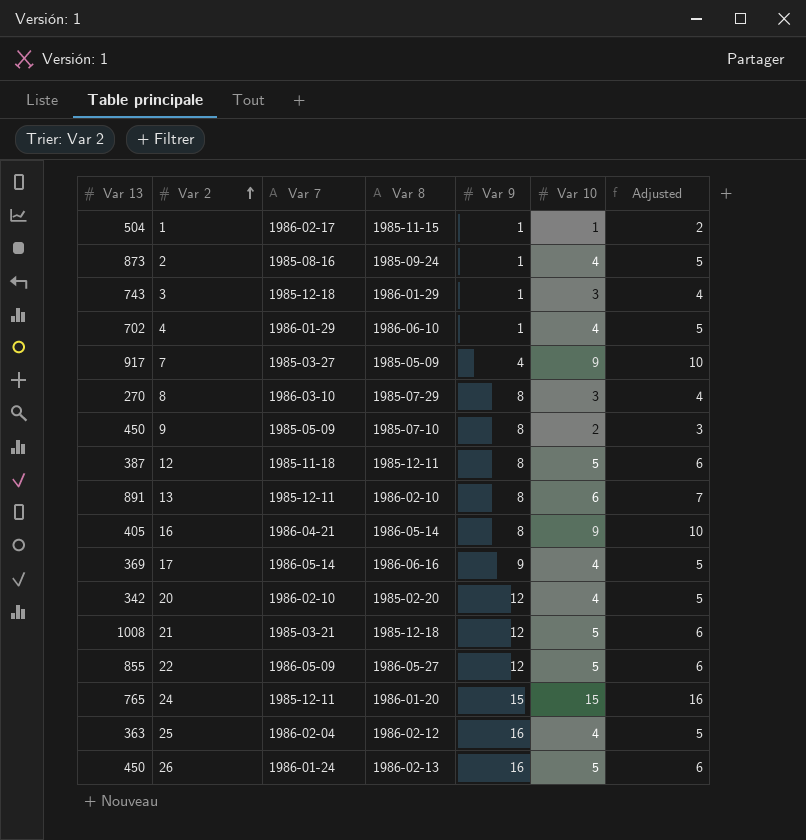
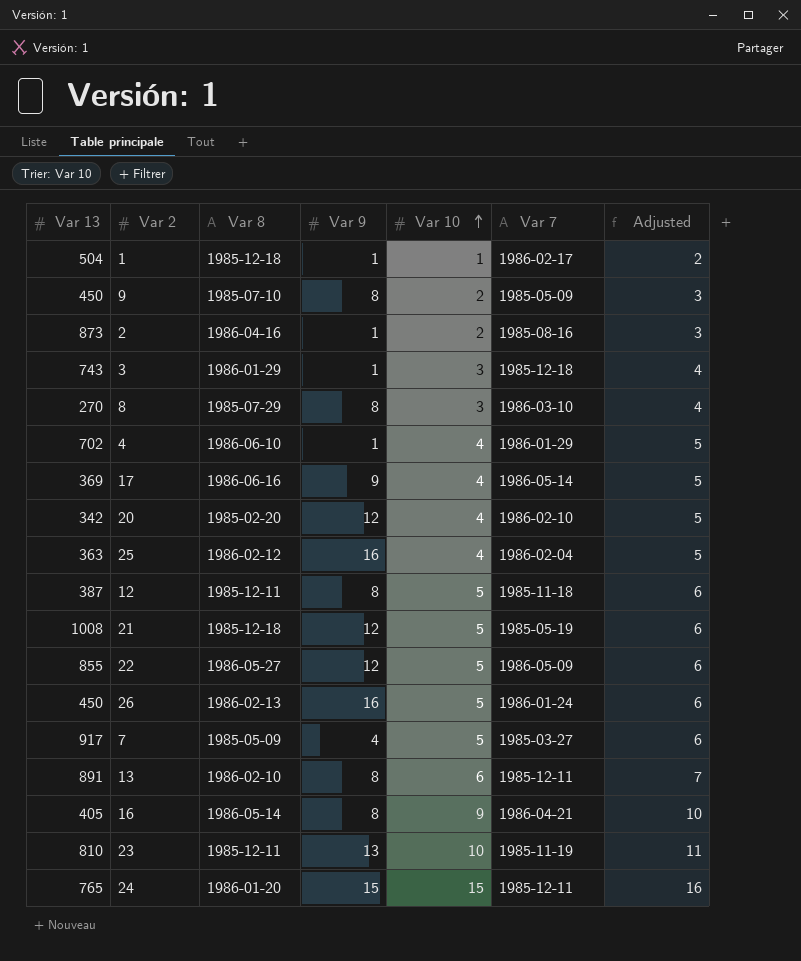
row order: Var 2 ascending -> Var 10 ascending
column Var 7 | position: 3 -> 6
1 | Var 8: 1985-11-15 -> 1985-12-18
2 | Var 8: 1985-09-24 -> 1986-04-16
2 | Var 10: 4 -> 2
2 | Adjusted: 5 -> 3
21 | Var 7: 1985-03-21 -> 1985-05-19
7 | Var 10: 9 -> 5
7 | Adjusted: 10 -> 6
row 23: none -> 810 | 1985-12-11 | 13 | 10 | 1985-11-19 | 11

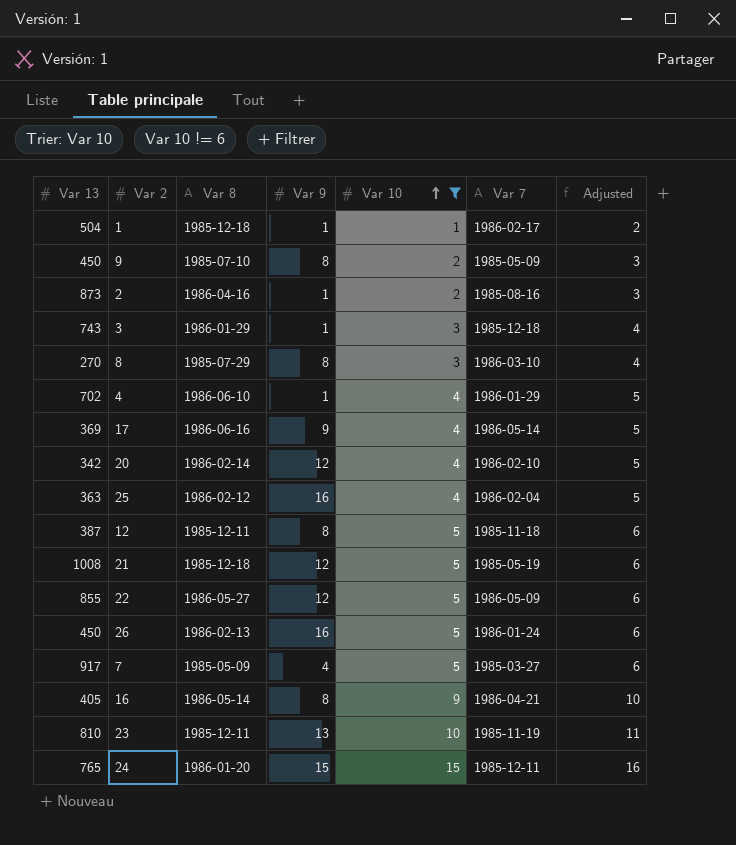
filter: none -> Var 10 != 6
20 | Var 8: 1985-02-20 -> 1986-02-14

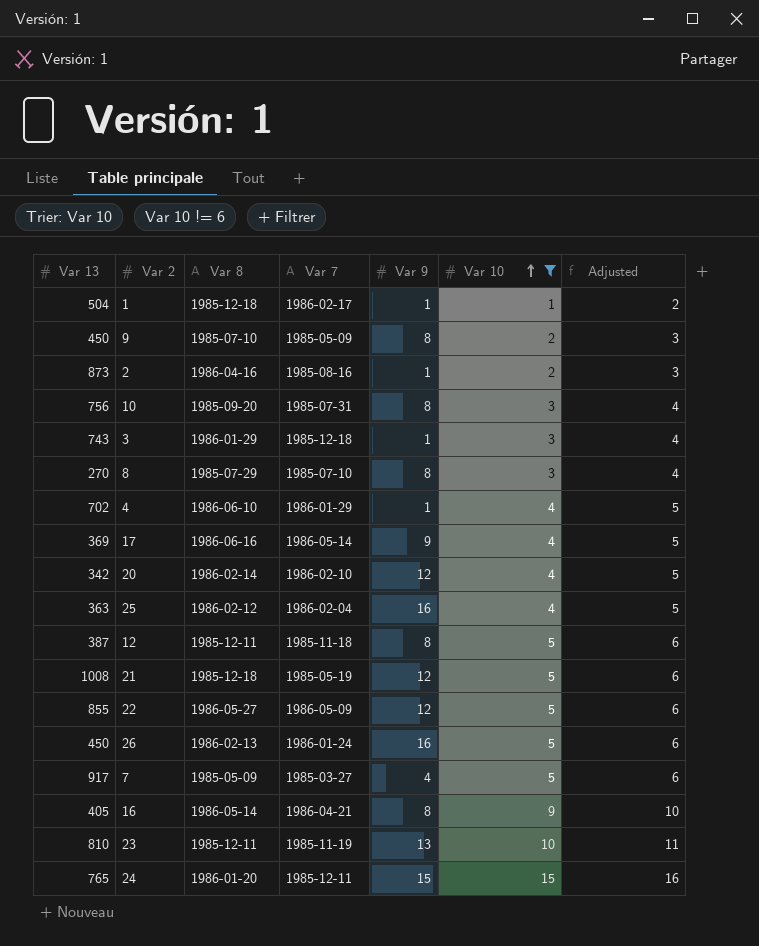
column Var 7 | position: 6 -> 4
row 10: none -> 756 | 1985-09-20 | 1985-07-31 | 8 | 3 | 4
8 | Var 7: 1986-03-10 -> 1985-07-10

